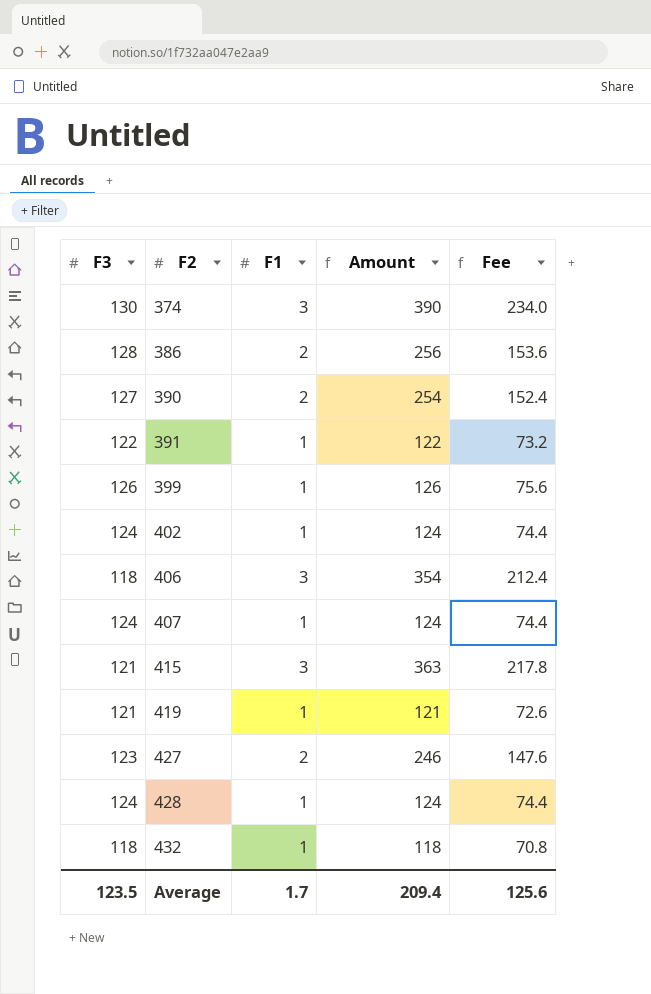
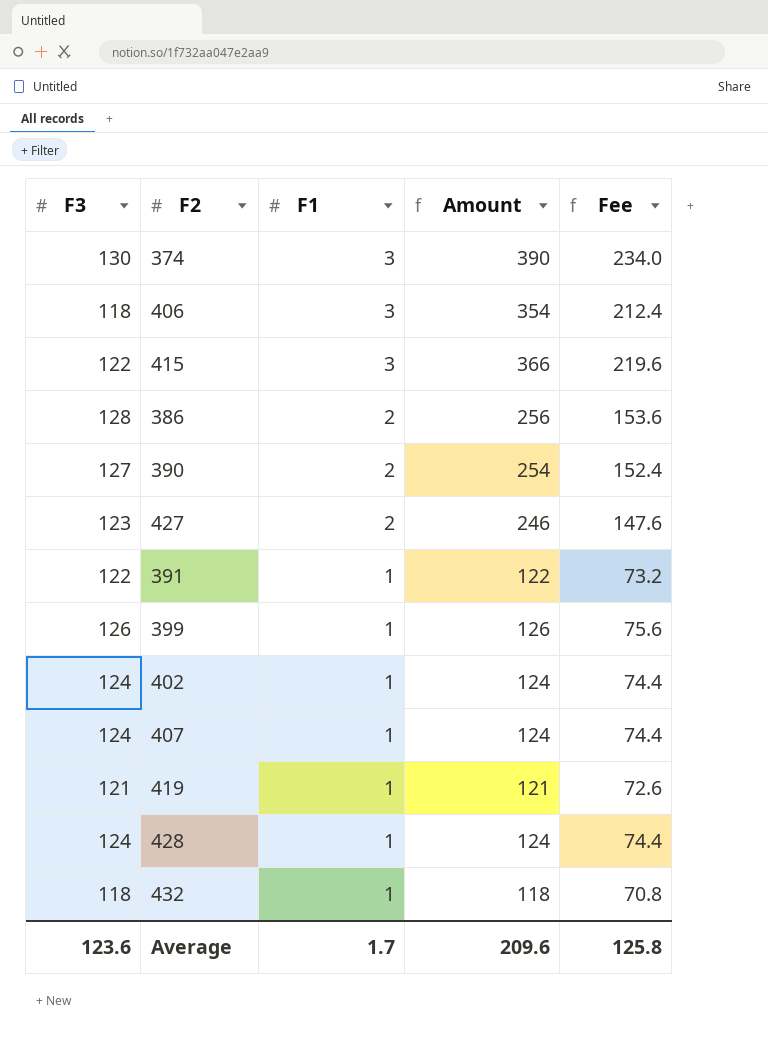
row order: F2 ascending -> F1 descending
415 | F3: 121 -> 122
415 | Amount: 363 -> 366
415 | Fee: 217.8 -> 219.6
Average | F3: 123.5 -> 123.6
Average | Amount: 209.4 -> 209.6
Average | Fee: 125.6 -> 125.8

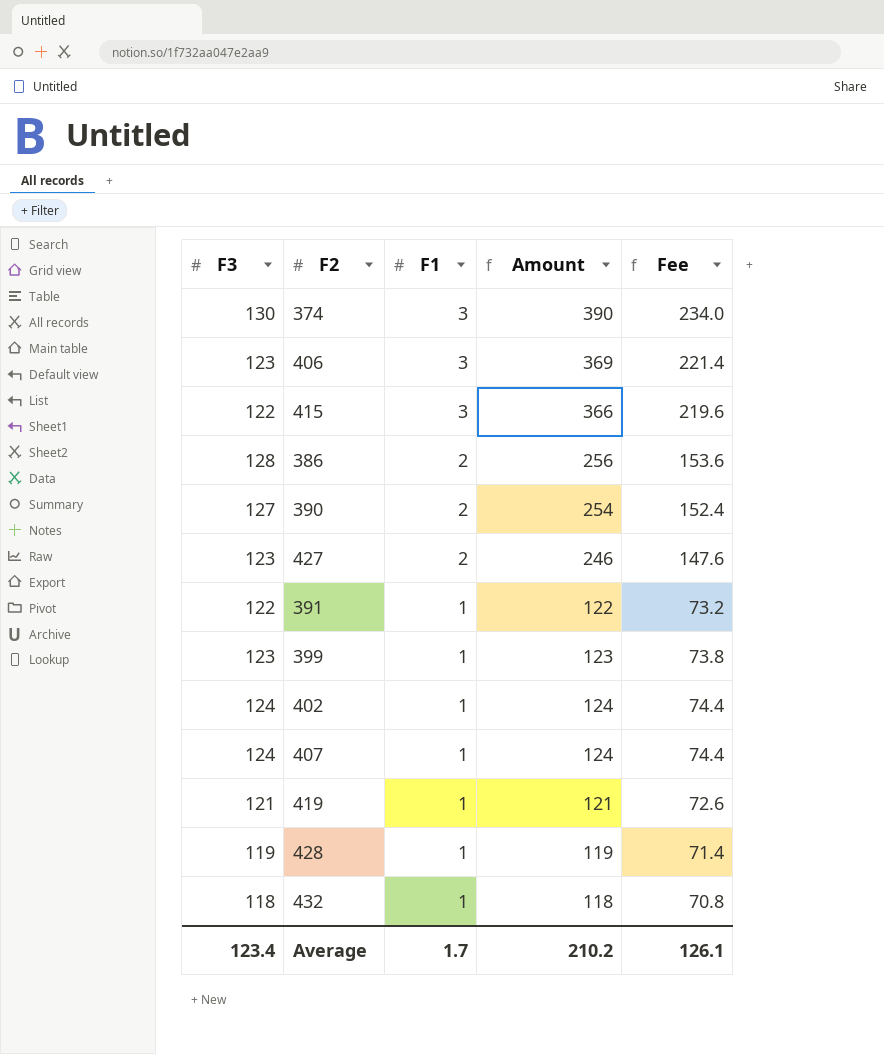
406 | F3: 118 -> 123
406 | Amount: 354 -> 369
406 | Fee: 212.4 -> 221.4
399 | F3: 126 -> 123
399 | Amount: 126 -> 123
399 | Fee: 75.6 -> 73.8
428 | F3: 124 -> 119
428 | Amount: 124 -> 119
428 | Fee: 74.4 -> 71.4
Average | F3: 123.6 -> 123.4
Average | Amount: 209.6 -> 210.2
Average | Fee: 125.8 -> 126.1

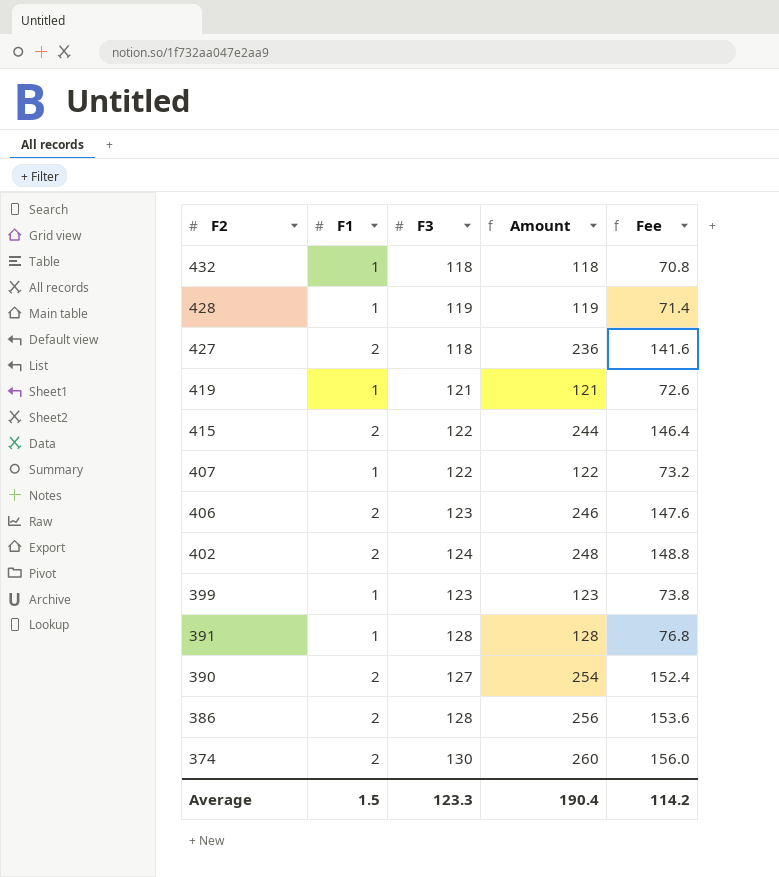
row order: F1 descending -> F2 descending
column F3 | position: 1 -> 3
427 | F3: 123 -> 118
427 | Amount: 246 -> 236
427 | Fee: 147.6 -> 141.6
415 | F1: 3 -> 2
415 | Amount: 366 -> 244
415 | Fee: 219.6 -> 146.4
407 | F3: 124 -> 122
407 | Amount: 124 -> 122
407 | Fee: 74.4 -> 73.2
406 | F1: 3 -> 2
406 | Amount: 369 -> 246
406 | Fee: 221.4 -> 147.6
402 | F1: 1 -> 2
402 | Amount: 124 -> 248
402 | Fee: 74.4 -> 148.8
391 | F3: 122 -> 128
391 | Amount: 122 -> 128
391 | Fee: 73.2 -> 76.8
374 | F1: 3 -> 2
374 | Amount: 390 -> 260
374 | Fee: 234.0 -> 156.0
Average | F1: 1.7 -> 1.5
Average | F3: 123.4 -> 123.3
Average | Amount: 210.2 -> 190.4
Average | Fee: 126.1 -> 114.2

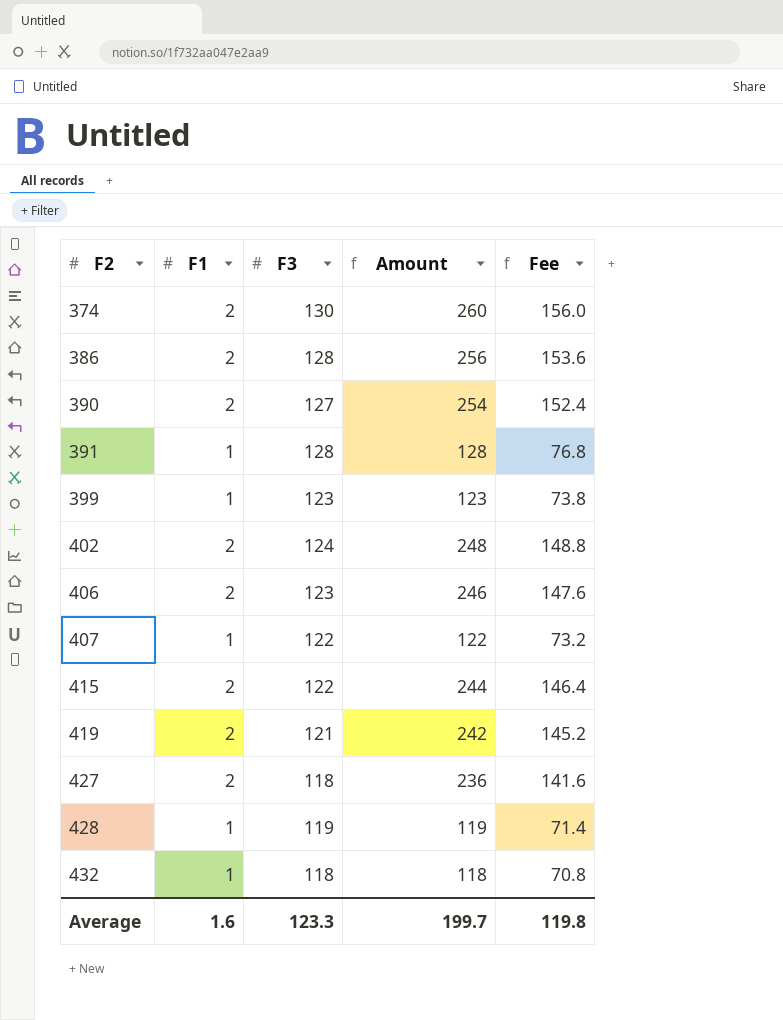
row order: F2 descending -> F2 ascending
419 | F1: 1 -> 2
419 | Amount: 121 -> 242
419 | Fee: 72.6 -> 145.2
Average | F1: 1.5 -> 1.6
Average | Amount: 190.4 -> 199.7
Average | Fee: 114.2 -> 119.8

